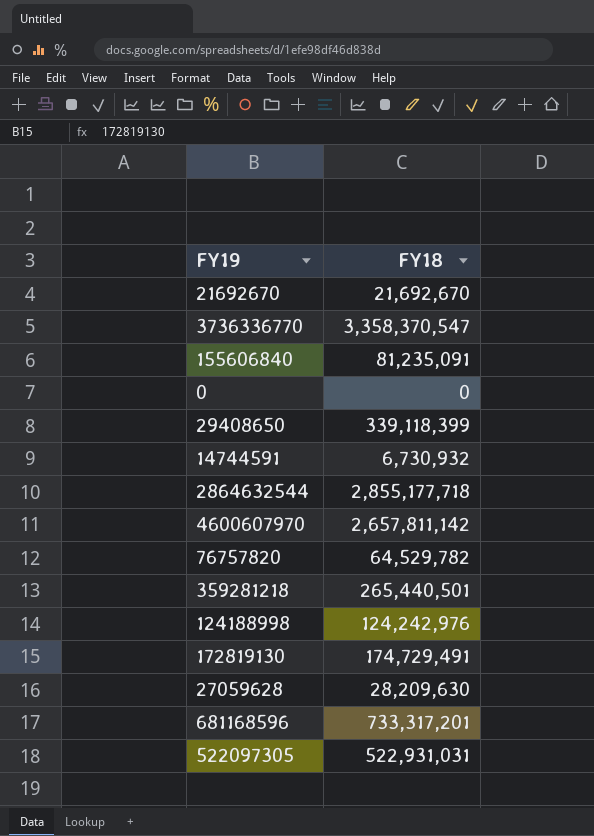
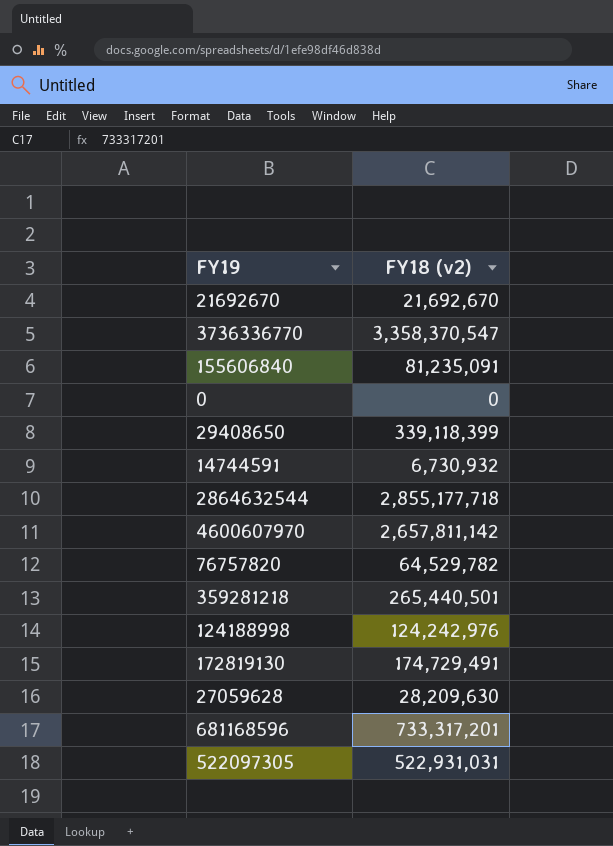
column name: FY18 -> FY18 (v2)

